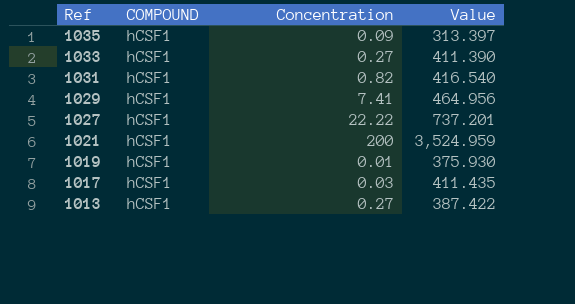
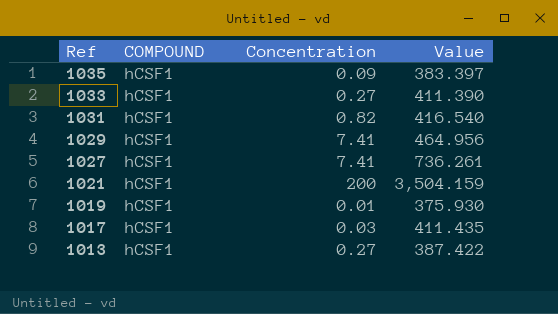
1035 | Value: 313.397 -> 383.397
1027 | Concentration: 22.22 -> 7.41
1027 | Value: 737.201 -> 736.261
1021 | Value: 3,524.959 -> 3,504.159

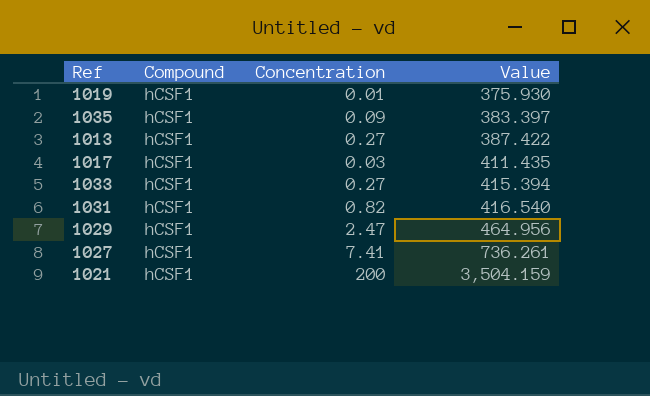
row order: Ref descending -> Value ascending
column name: COMPOUND -> Compound
1033 | Value: 411.390 -> 415.394
1029 | Concentration: 7.41 -> 2.47

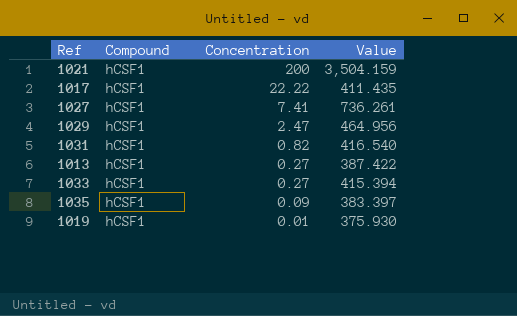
row order: Value ascending -> Concentration descending
1017 | Concentration: 0.03 -> 22.22

